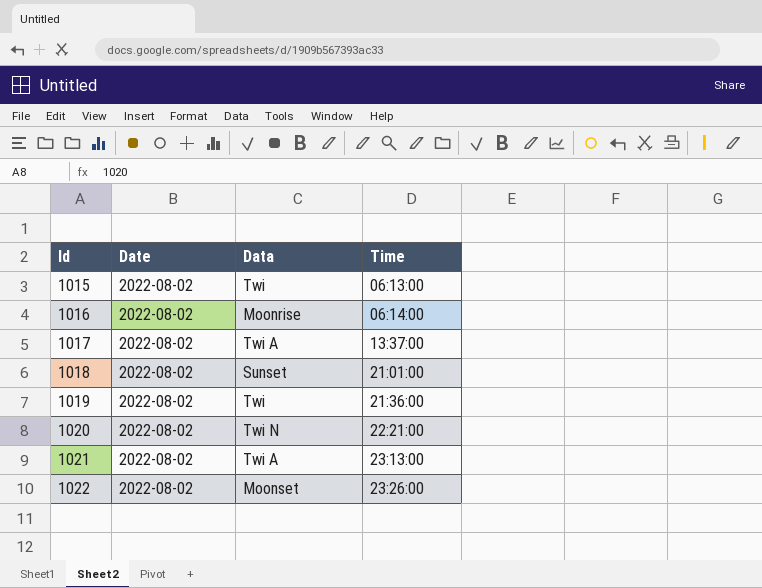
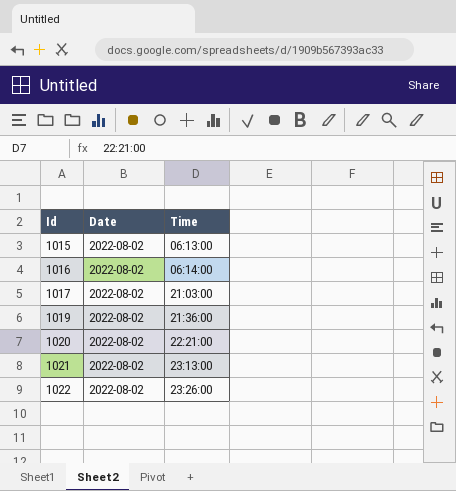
column Data | position: 3 -> none
row 1018: 2022-08-02 | Sunset | 21:01:00 -> none
1017 | Time: 13:37:00 -> 21:03:00

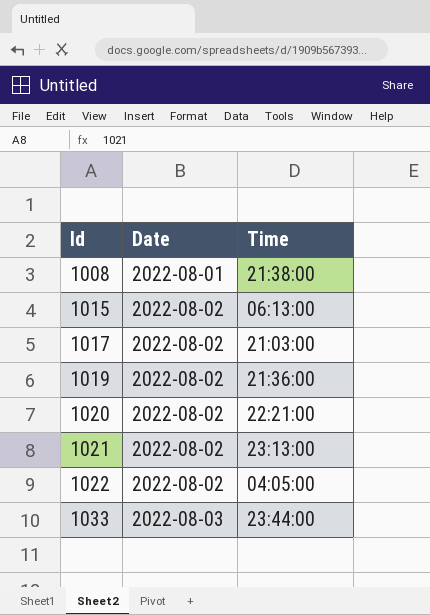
row 1016: 2022-08-02 | 06:14:00 -> none
row 1008: none -> 2022-08-01 | 21:38:00
1022 | Time: 23:26:00 -> 04:05:00
row 1033: none -> 2022-08-03 | 23:44:00

